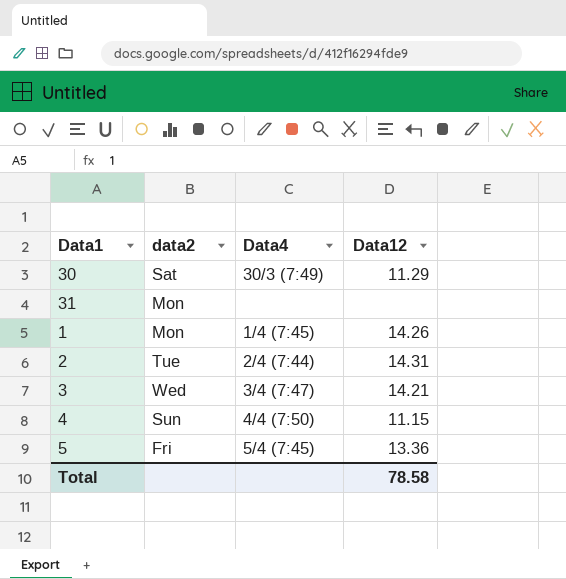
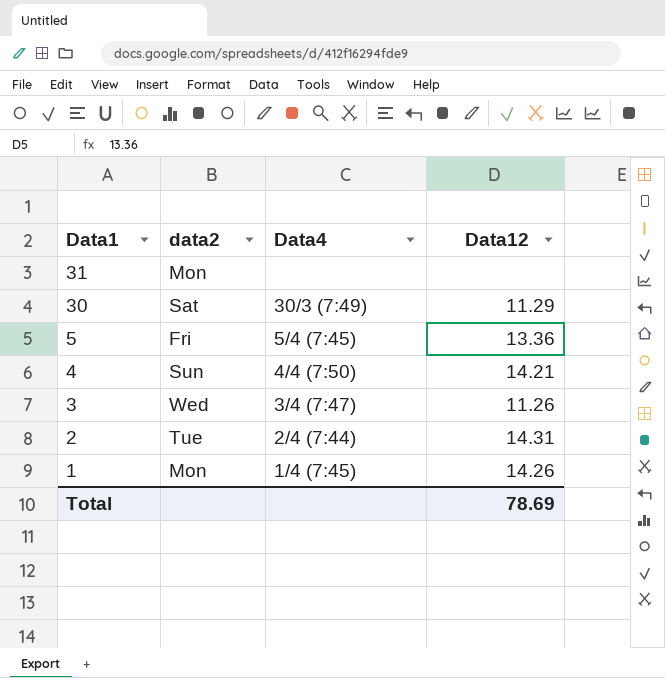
row order: none -> Data1 descending
4 | Data12: 11.15 -> 14.21
3 | Data12: 14.21 -> 11.26
Total | Data12: 78.58 -> 78.69

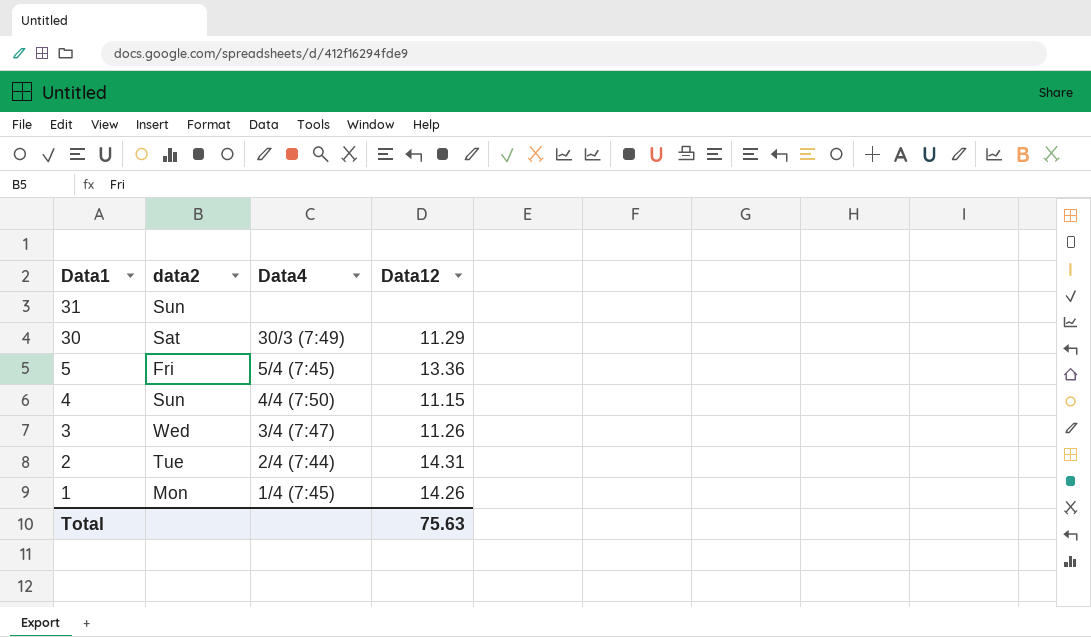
31 | data2: Mon -> Sun
4 | Data12: 14.21 -> 11.15
Total | Data12: 78.69 -> 75.63

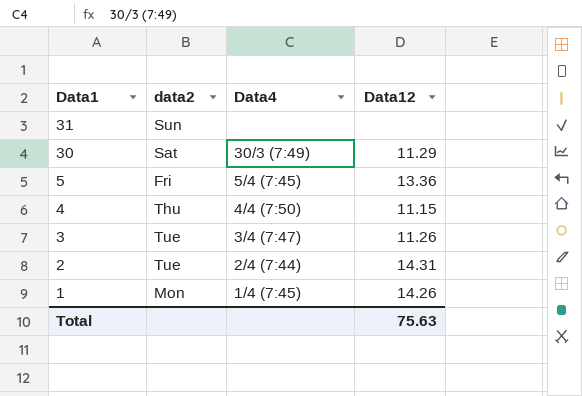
4 | data2: Sun -> Thu
3 | data2: Wed -> Tue

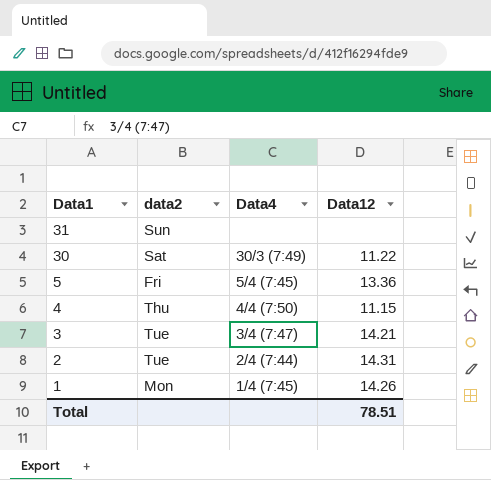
30 | Data12: 11.29 -> 11.22
3 | Data12: 11.26 -> 14.21
Total | Data12: 75.63 -> 78.51

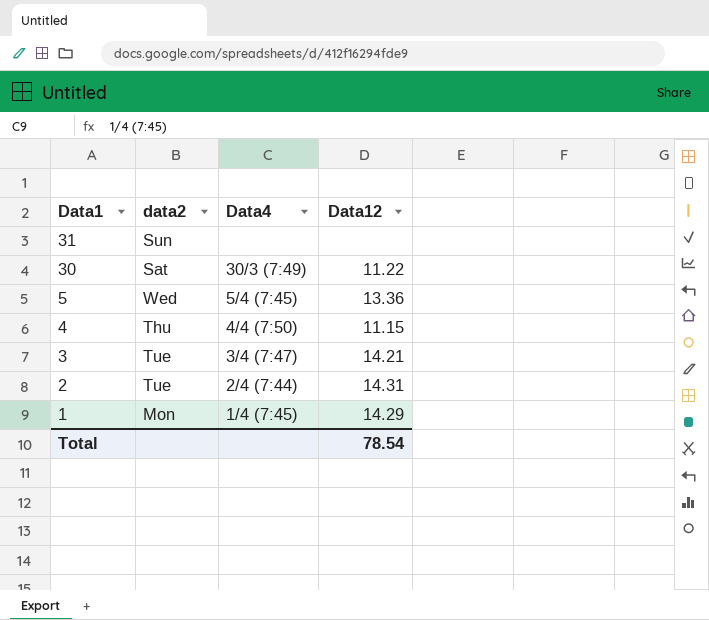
5 | data2: Fri -> Wed
1 | Data12: 14.26 -> 14.29
Total | Data12: 78.51 -> 78.54

